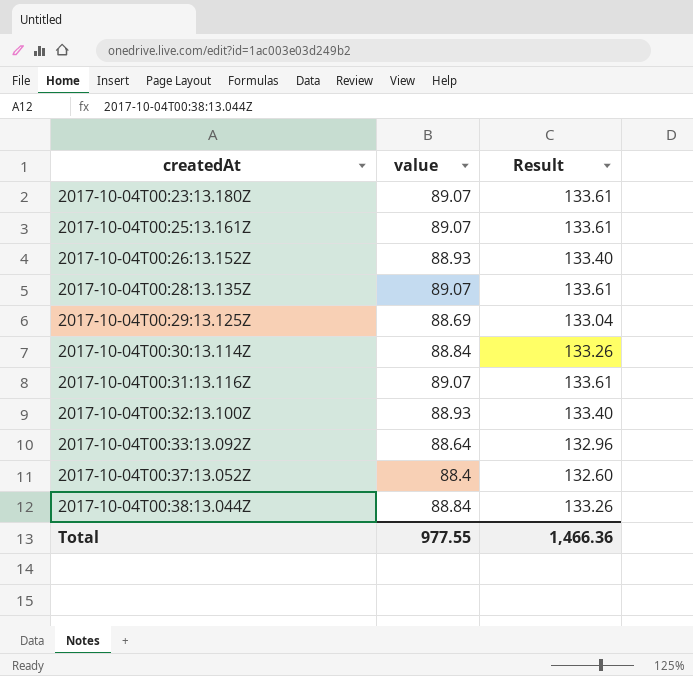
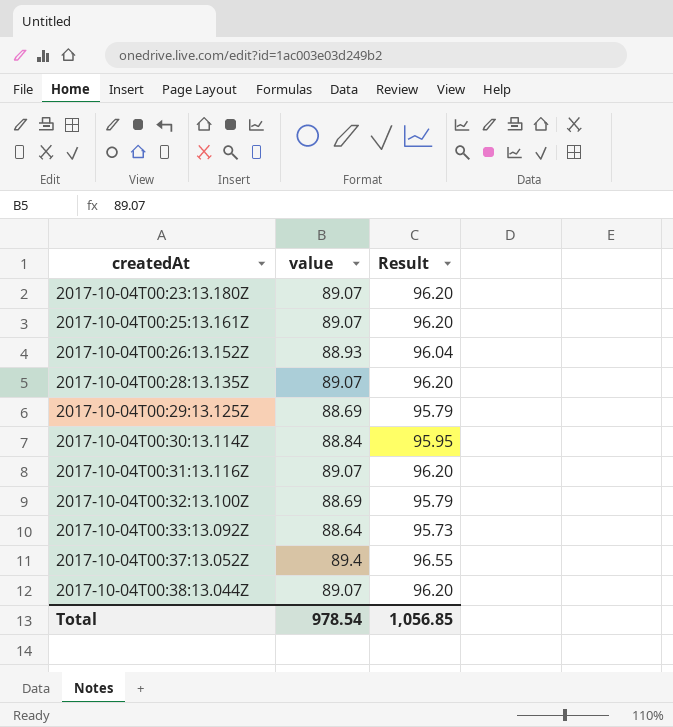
column Result | formula: [value] * 1.5 -> [value] * 1.08
2017-10-04T00:32:13.100Z | value: 88.93 -> 88.69
2017-10-04T00:37:13.052Z | value: 88.4 -> 89.4
2017-10-04T00:38:13.044Z | value: 88.84 -> 89.07
Total | value: 977.55 -> 978.54
Total | Result: 1,466.36 -> 1,056.85

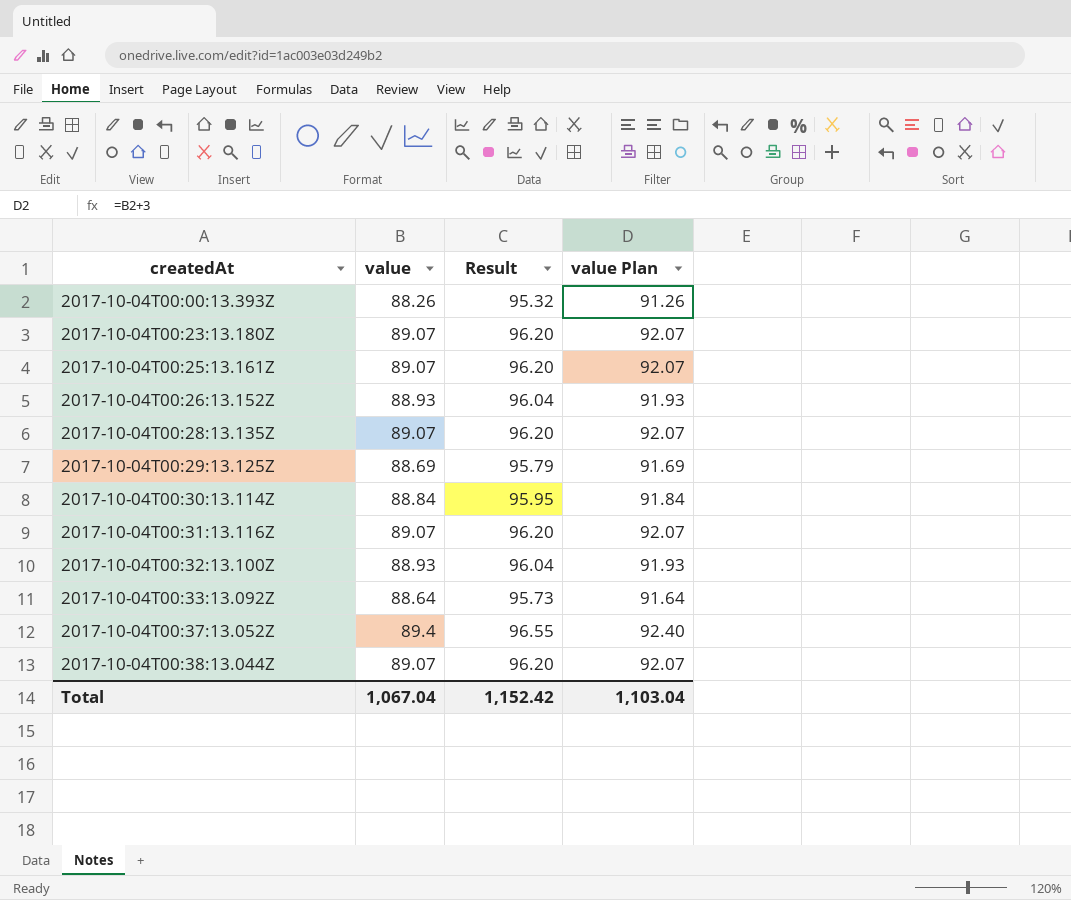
column value Plan | formula: none -> [value] + 3
row 2017-10-04T00:00:13.393Z: none -> 88.26 | 95.32 | 91.26
2017-10-04T00:32:13.100Z | value: 88.69 -> 88.93
2017-10-04T00:32:13.100Z | Result: 95.79 -> 96.04
Total | value: 978.54 -> 1,067.04
Total | Result: 1,056.85 -> 1,152.42

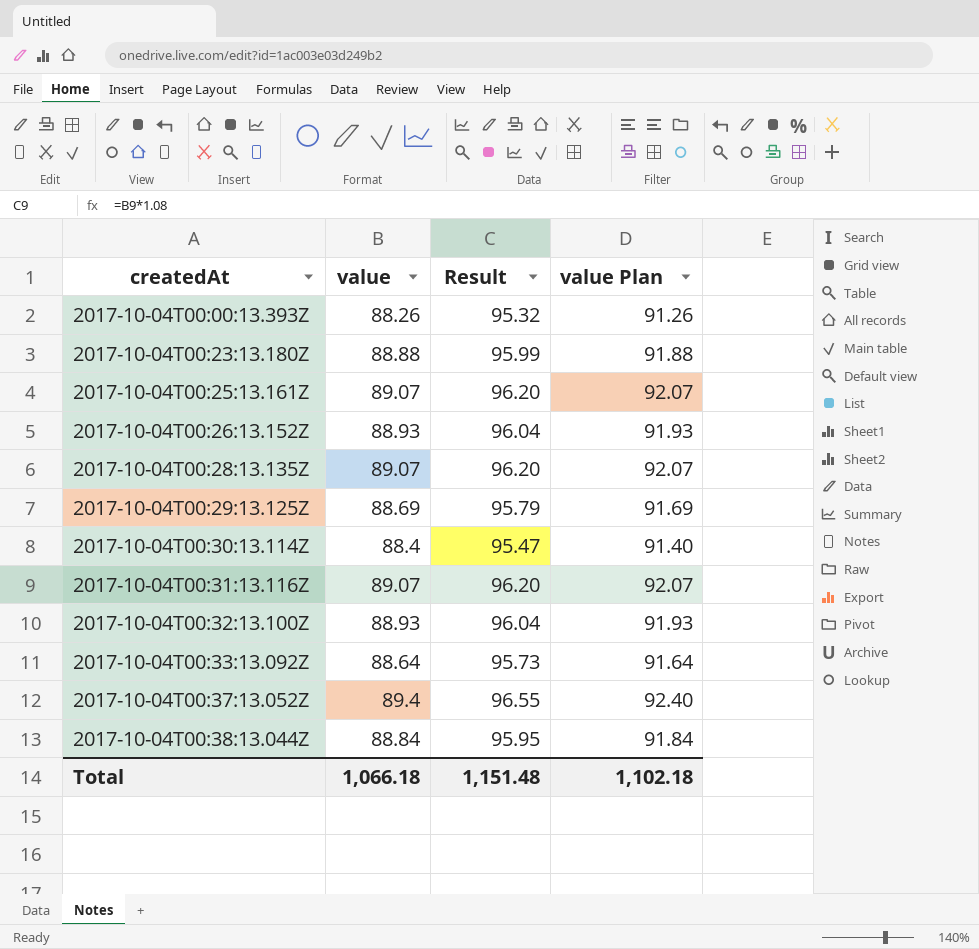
2017-10-04T00:23:13.180Z | value: 89.07 -> 88.88
2017-10-04T00:23:13.180Z | Result: 96.20 -> 95.99
2017-10-04T00:23:13.180Z | value Plan: 92.07 -> 91.88
2017-10-04T00:30:13.114Z | value: 88.84 -> 88.4
2017-10-04T00:30:13.114Z | Result: 95.95 -> 95.47
2017-10-04T00:30:13.114Z | value Plan: 91.84 -> 91.40
2017-10-04T00:38:13.044Z | value: 89.07 -> 88.84
2017-10-04T00:38:13.044Z | Result: 96.20 -> 95.95
2017-10-04T00:38:13.044Z | value Plan: 92.07 -> 91.84
Total | value: 1,067.04 -> 1,066.18
Total | Result: 1,152.42 -> 1,151.48
Total | value Plan: 1,103.04 -> 1,102.18

